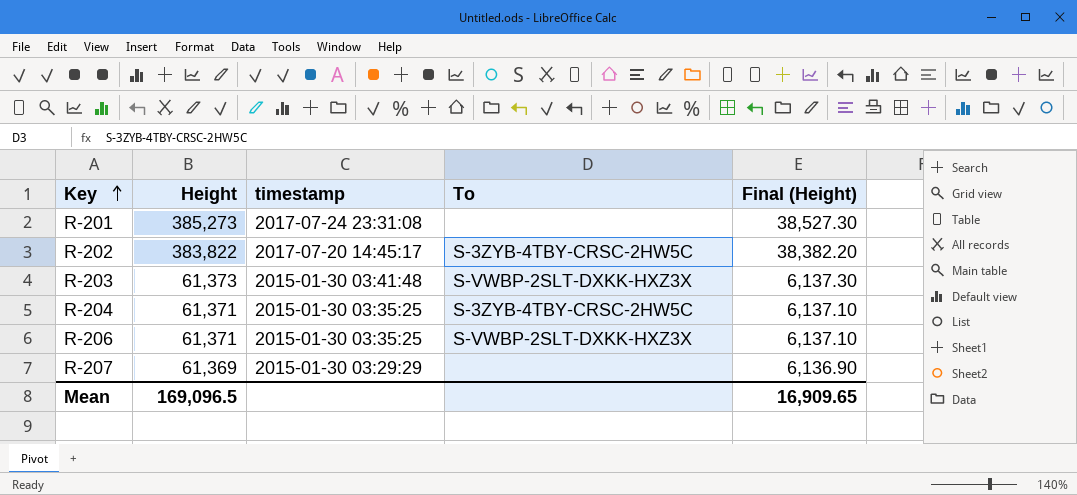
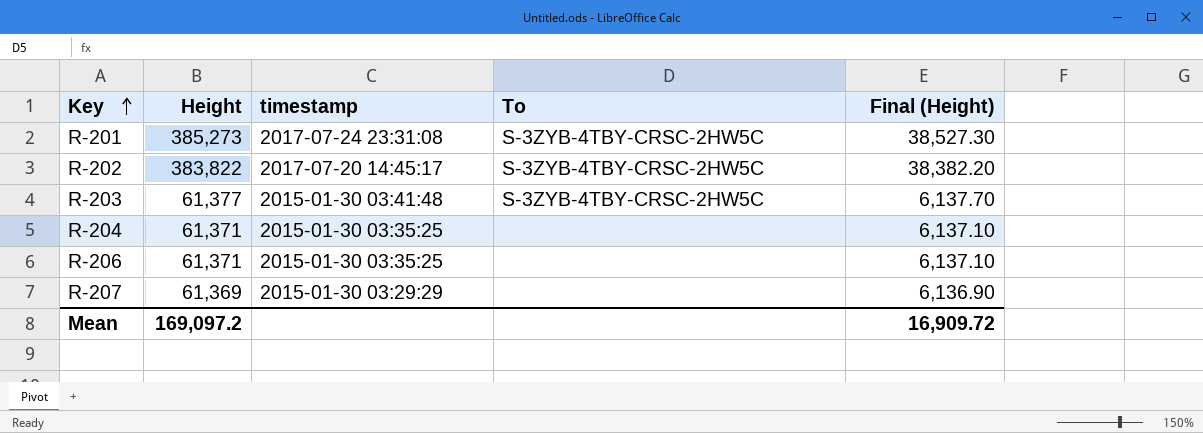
R-201 | To: none -> S-3ZYB-4TBY-CRSC-2HW5C
R-203 | Height: 61,373 -> 61,377
R-203 | To: S-VWBP-2SLT-DXKK-HXZ3X -> S-3ZYB-4TBY-CRSC-2HW5C
R-203 | Final (Height): 6,137.30 -> 6,137.70
R-204 | To: S-3ZYB-4TBY-CRSC-2HW5C -> none
R-206 | To: S-VWBP-2SLT-DXKK-HXZ3X -> none
Mean | Height: 169,096.5 -> 169,097.2
Mean | Final (Height): 16,909.65 -> 16,909.72

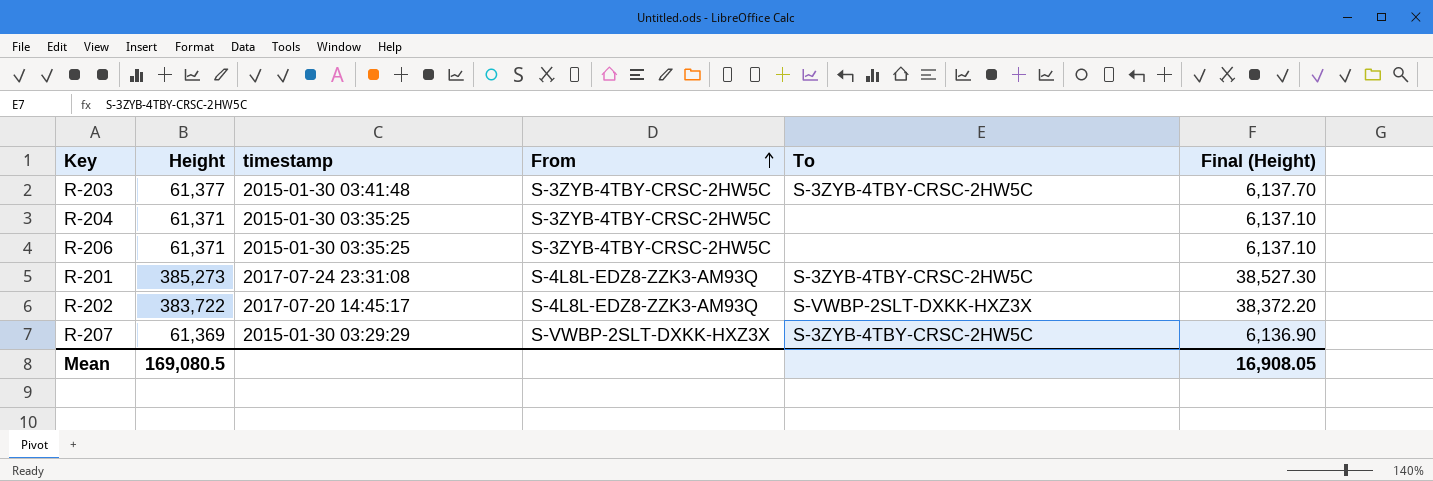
row order: Key ascending -> From ascending
column From | position: none -> 4
R-202 | Height: 383,822 -> 383,722
R-202 | To: S-3ZYB-4TBY-CRSC-2HW5C -> S-VWBP-2SLT-DXKK-HXZ3X
R-202 | Final (Height): 38,382.20 -> 38,372.20
R-207 | To: none -> S-3ZYB-4TBY-CRSC-2HW5C
Mean | Height: 169,097.2 -> 169,080.5
Mean | Final (Height): 16,909.72 -> 16,908.05

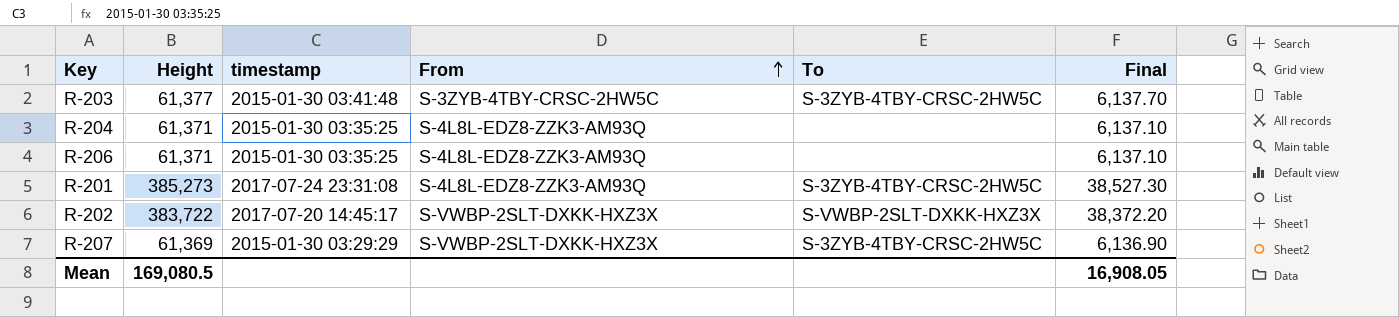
column name: Final (Height) -> Final
R-204 | From: S-3ZYB-4TBY-CRSC-2HW5C -> S-4L8L-EDZ8-ZZK3-AM93Q
R-206 | From: S-3ZYB-4TBY-CRSC-2HW5C -> S-4L8L-EDZ8-ZZK3-AM93Q
R-202 | From: S-4L8L-EDZ8-ZZK3-AM93Q -> S-VWBP-2SLT-DXKK-HXZ3X

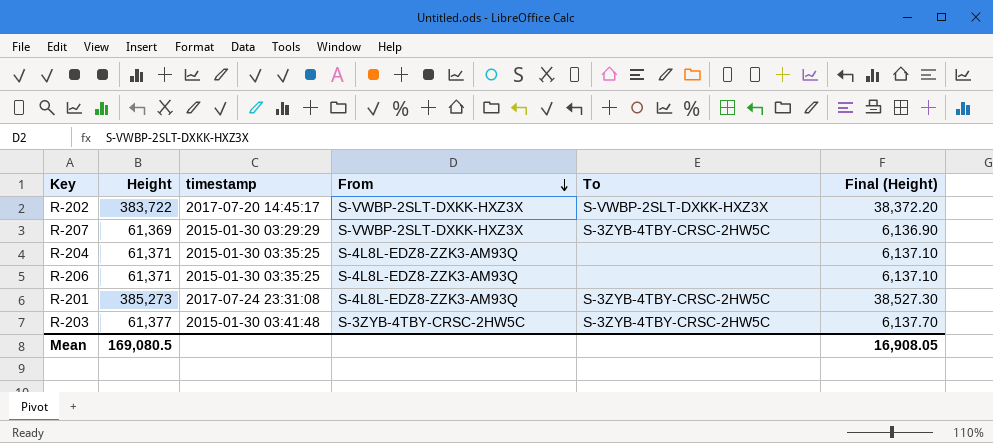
row order: From ascending -> From descending
column name: Final -> Final (Height)

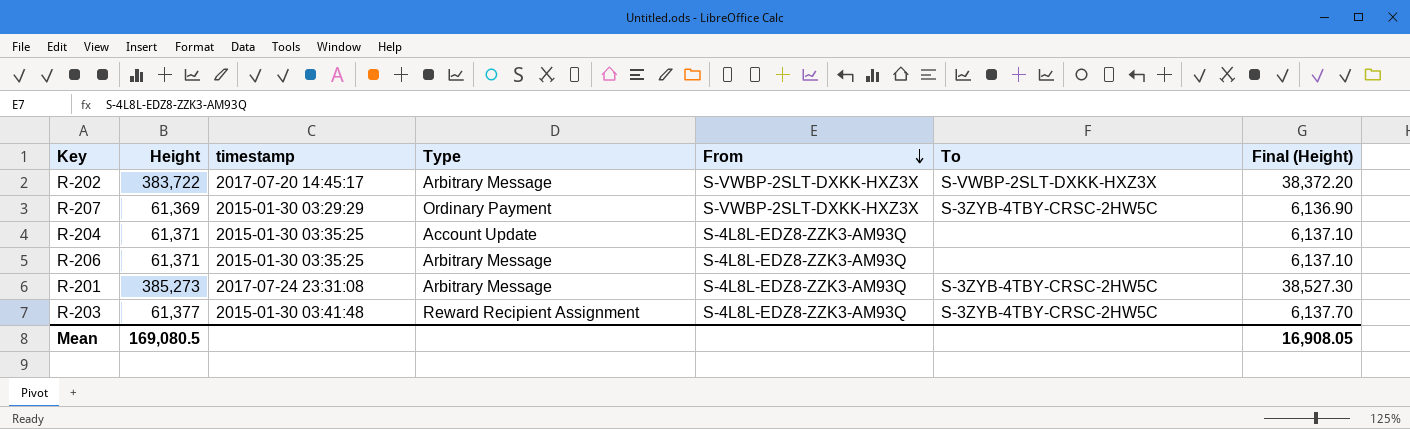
column Type | position: none -> 4
R-203 | From: S-3ZYB-4TBY-CRSC-2HW5C -> S-4L8L-EDZ8-ZZK3-AM93Q

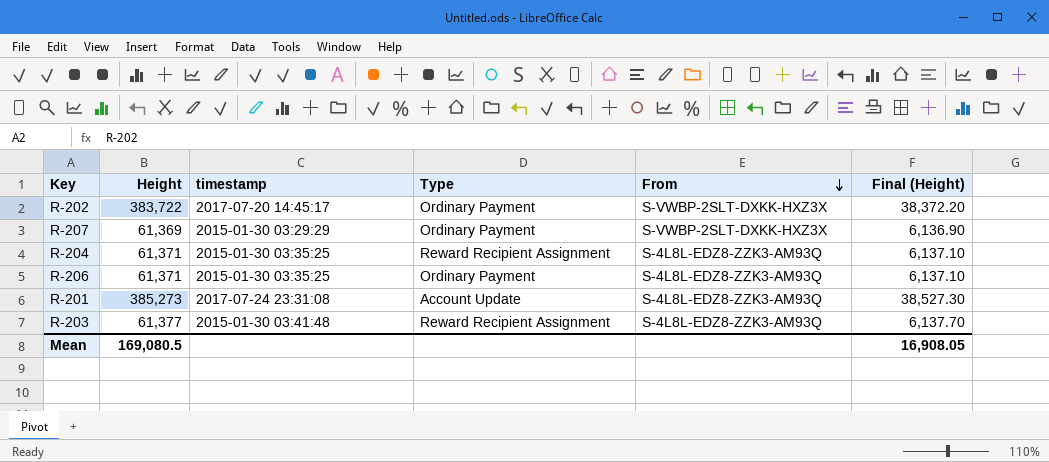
column To | position: 6 -> none
R-202 | Type: Arbitrary Message -> Ordinary Payment
R-204 | Type: Account Update -> Reward Recipient Assignment
R-206 | Type: Arbitrary Message -> Ordinary Payment
R-201 | Type: Arbitrary Message -> Account Update

